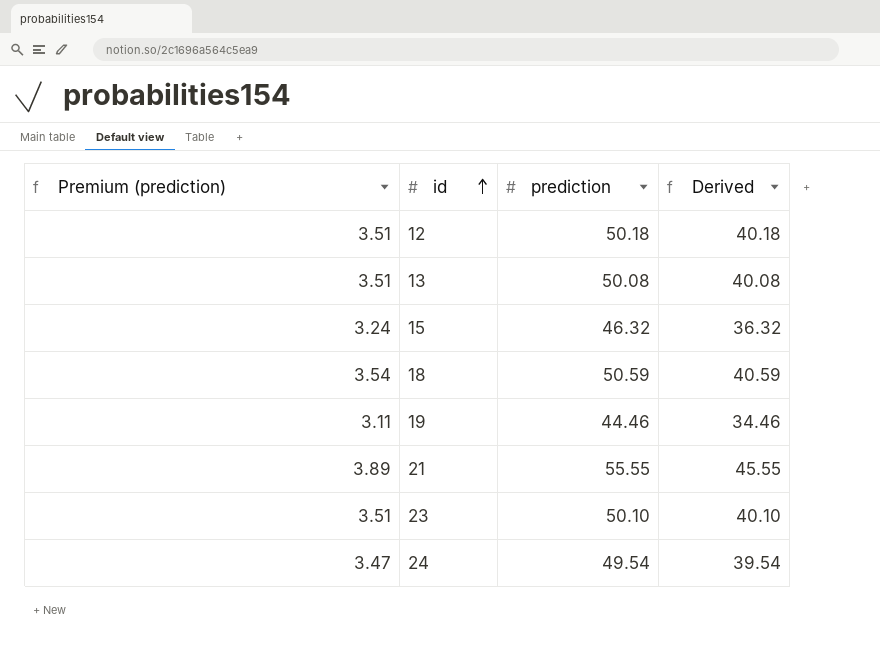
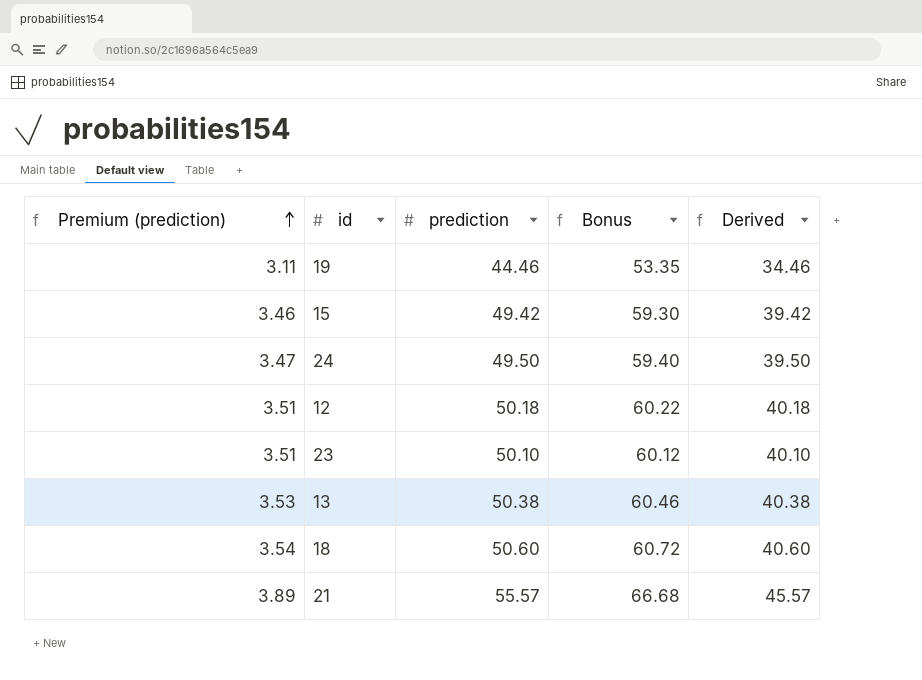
row order: id ascending -> Premium (prediction) ascending
column Bonus | formula: none -> [prediction] * 1.2
15 | Premium (prediction): 3.24 -> 3.46
15 | prediction: 46.32 -> 49.42
15 | Derived: 36.32 -> 39.42
24 | prediction: 49.54 -> 49.50
24 | Derived: 39.54 -> 39.50
13 | Premium (prediction): 3.51 -> 3.53
13 | prediction: 50.08 -> 50.38
13 | Derived: 40.08 -> 40.38
18 | prediction: 50.59 -> 50.60
18 | Derived: 40.59 -> 40.60
21 | prediction: 55.55 -> 55.57
21 | Derived: 45.55 -> 45.57

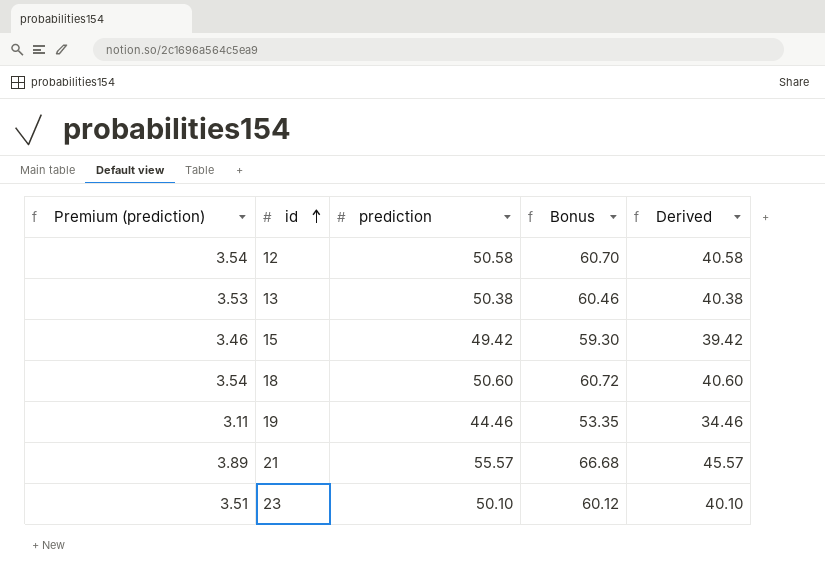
row order: Premium (prediction) ascending -> id ascending
row 24: 3.47 | 49.50 | 59.40 | 39.50 -> none
12 | Premium (prediction): 3.51 -> 3.54
12 | prediction: 50.18 -> 50.58
12 | Bonus: 60.22 -> 60.70
12 | Derived: 40.18 -> 40.58

